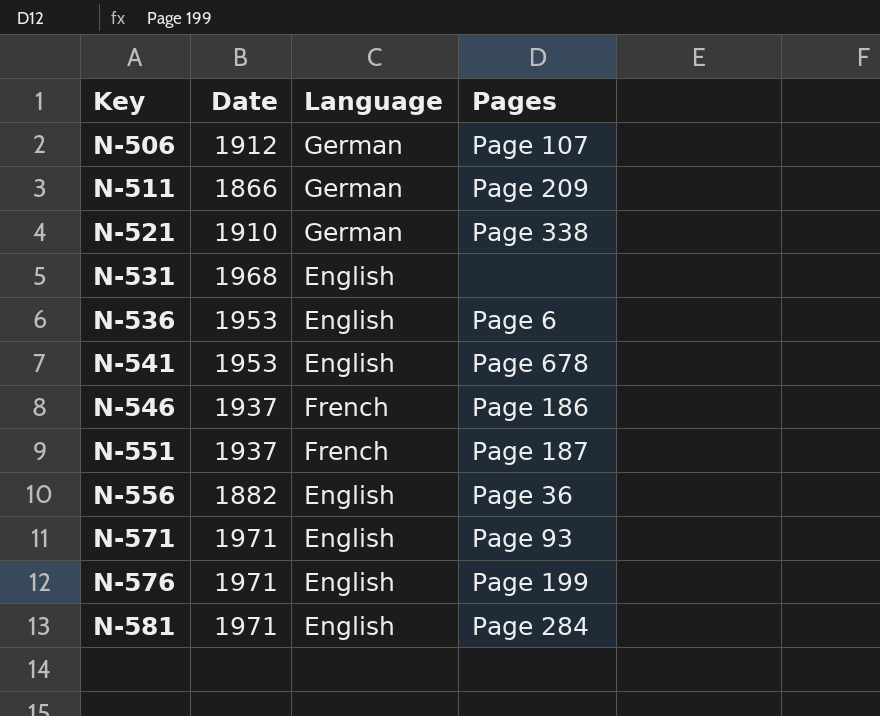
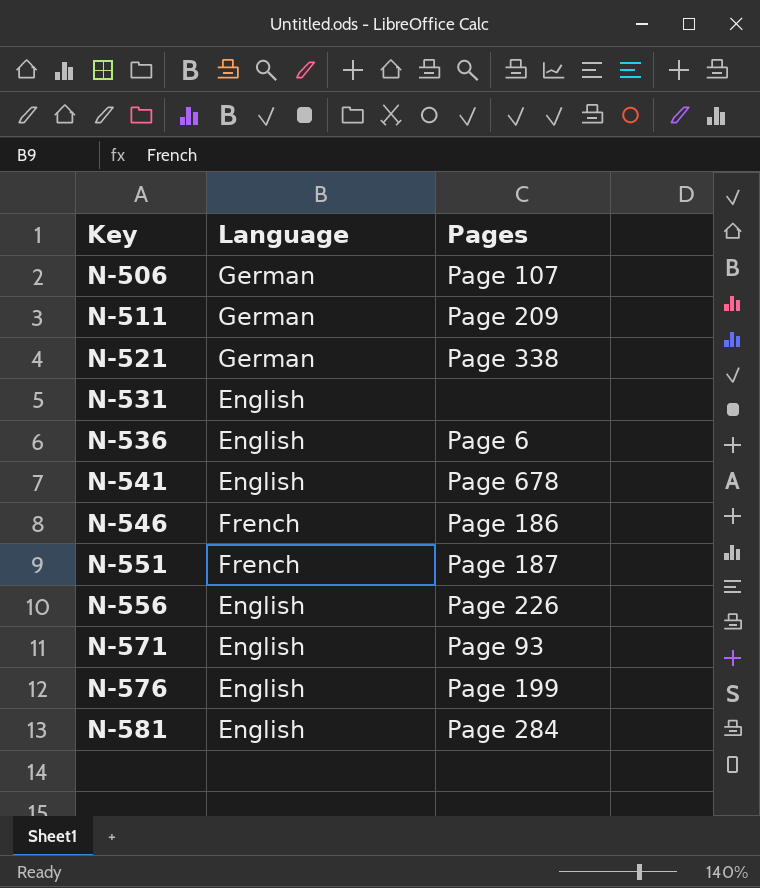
column Date | position: 2 -> none
N-556 | Pages: Page 36 -> Page 226

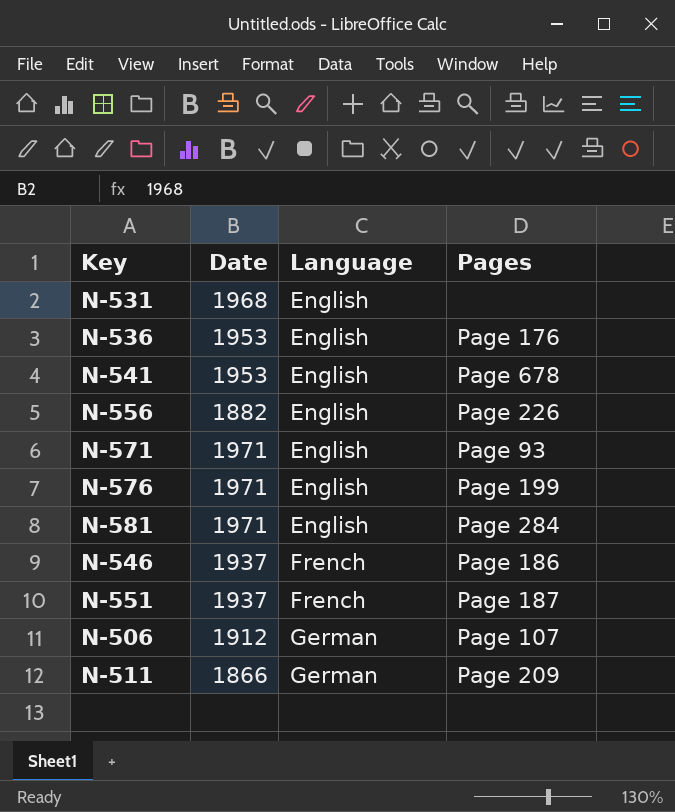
row order: Key ascending -> Language ascending
column Date | position: none -> 2
row N-521: German | Page 338 -> none
N-536 | Pages: Page 6 -> Page 176

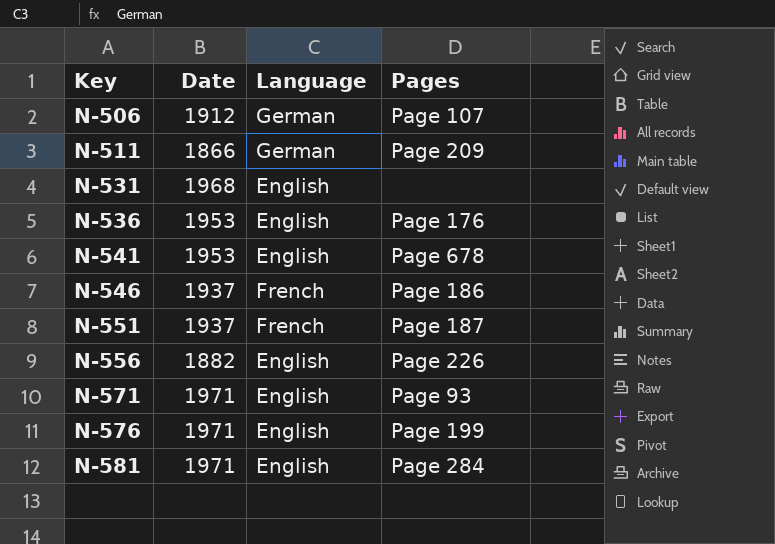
row order: Language ascending -> Key ascending

